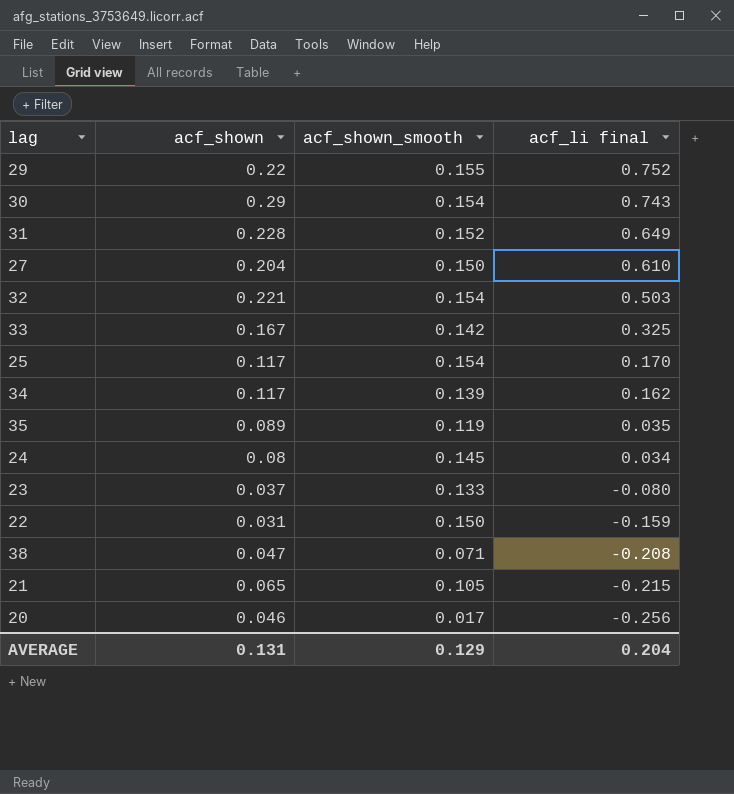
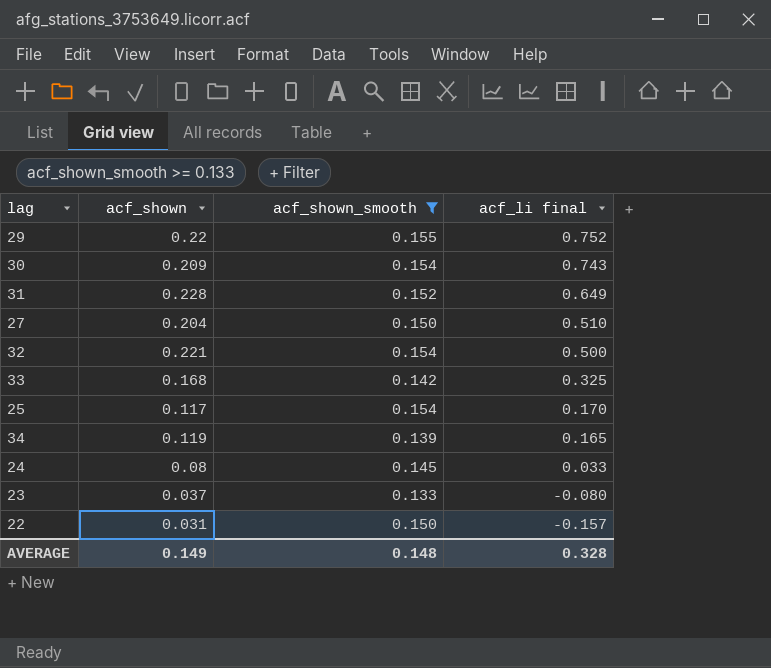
filter: none -> acf_shown_smooth >= 0.133
30 | acf_shown: 0.29 -> 0.209
27 | acf_li final: 0.610 -> 0.510
32 | acf_li final: 0.503 -> 0.500
33 | acf_shown: 0.167 -> 0.168
34 | acf_shown: 0.117 -> 0.119
34 | acf_li final: 0.162 -> 0.165
24 | acf_li final: 0.034 -> 0.033
22 | acf_li final: -0.159 -> -0.157
AVERAGE | acf_shown: 0.131 -> 0.149
AVERAGE | acf_shown_smooth: 0.129 -> 0.148
AVERAGE | acf_li final: 0.204 -> 0.328

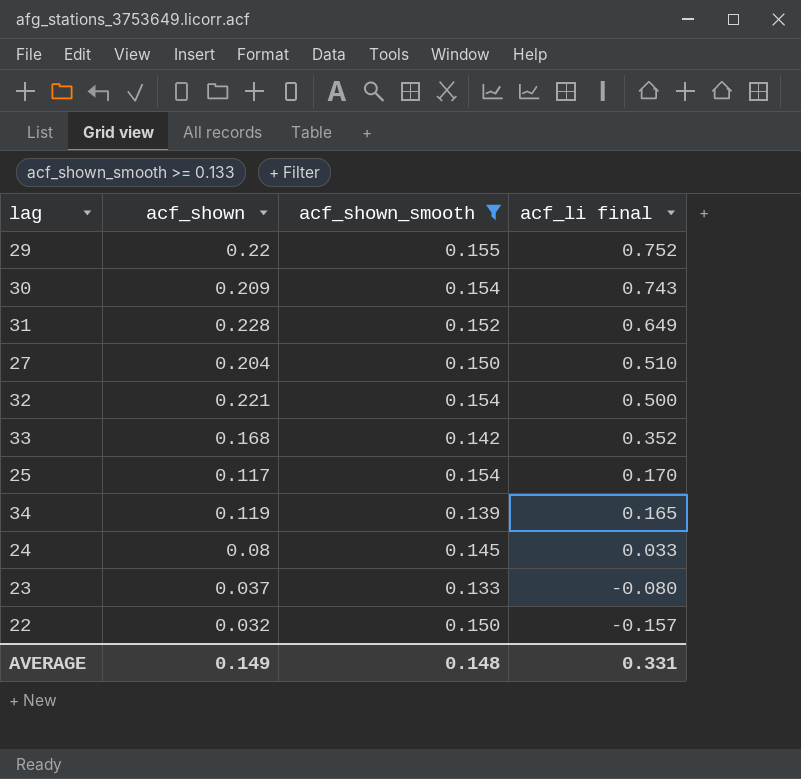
33 | acf_li final: 0.325 -> 0.352
22 | acf_shown: 0.031 -> 0.032
AVERAGE | acf_li final: 0.328 -> 0.331

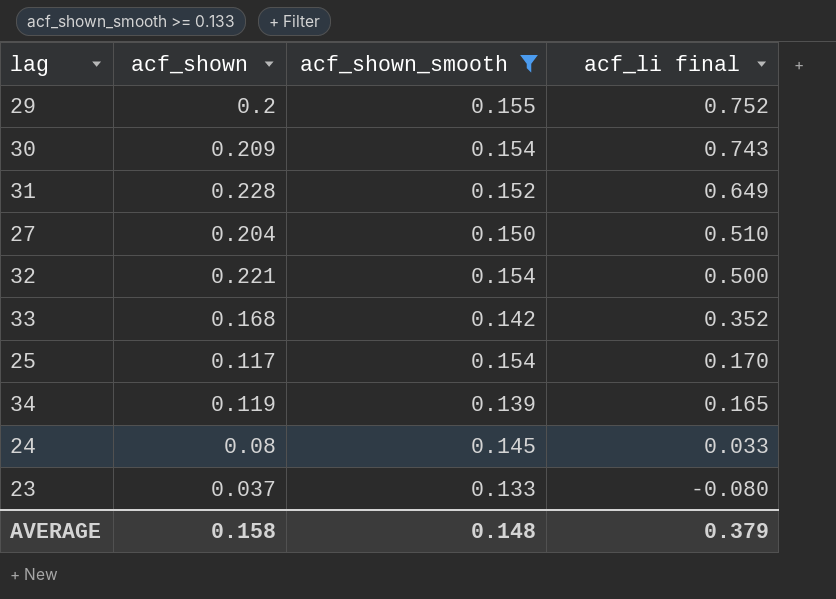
row 22: 0.032 | 0.150 | -0.157 -> none
29 | acf_shown: 0.22 -> 0.2
AVERAGE | acf_shown: 0.149 -> 0.158
AVERAGE | acf_li final: 0.331 -> 0.379

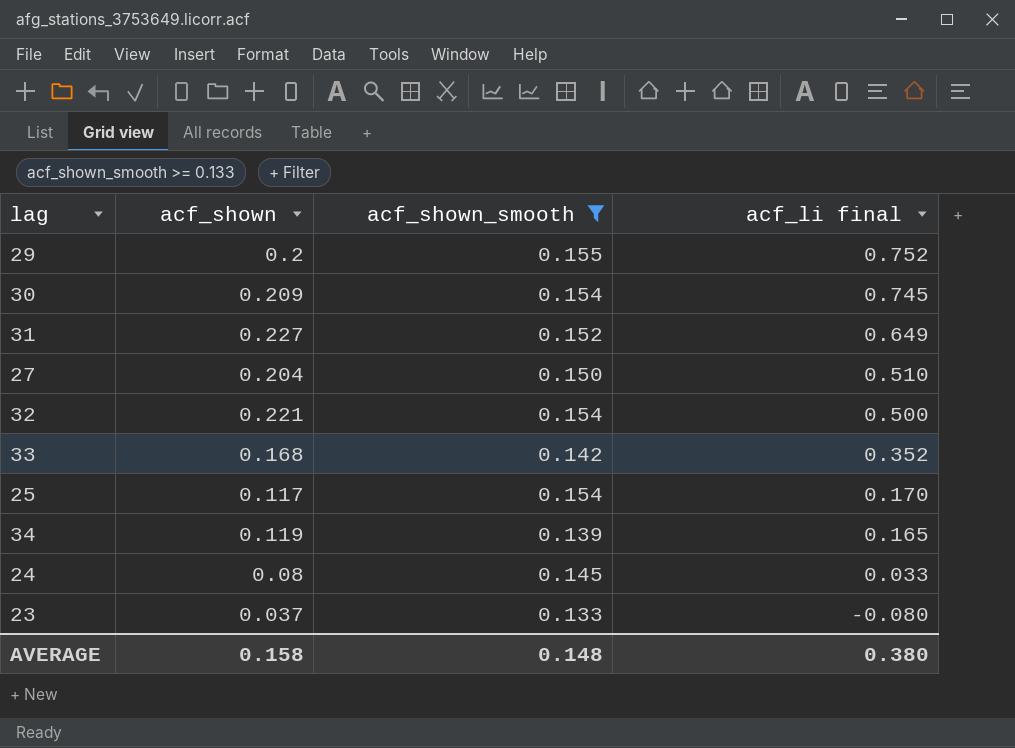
30 | acf_li final: 0.743 -> 0.745
31 | acf_shown: 0.228 -> 0.227
AVERAGE | acf_li final: 0.379 -> 0.380

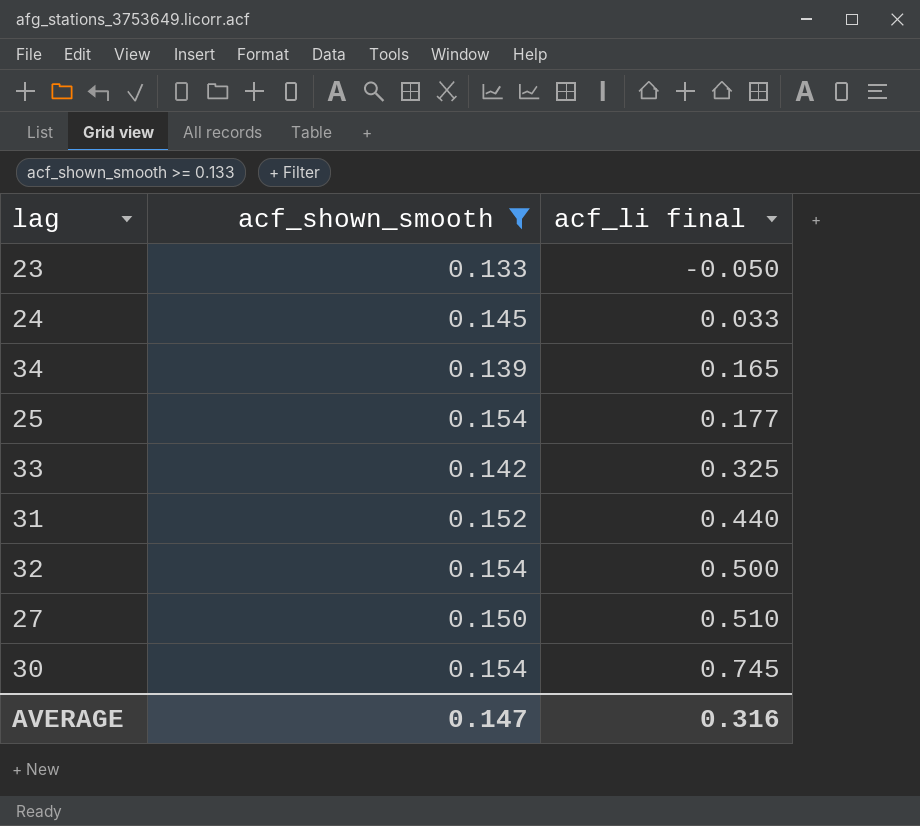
row order: acf_li final descending -> acf_li final ascending
column acf_shown | position: 2 -> none
row 29: 0.2 | 0.155 | 0.752 -> none
23 | acf_li final: -0.080 -> -0.050
25 | acf_li final: 0.170 -> 0.177
33 | acf_li final: 0.352 -> 0.325
31 | acf_li final: 0.649 -> 0.440
AVERAGE | acf_shown_smooth: 0.148 -> 0.147
AVERAGE | acf_li final: 0.380 -> 0.316

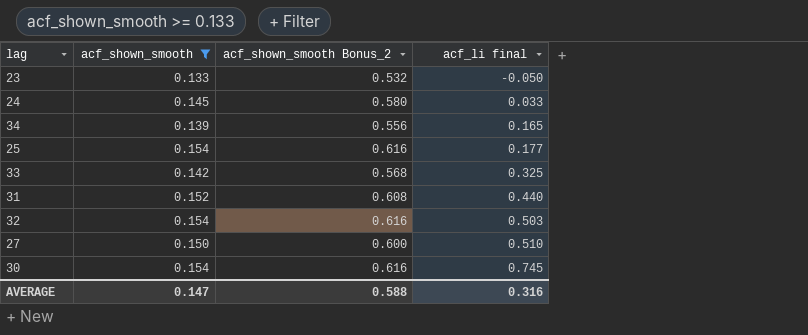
column acf_shown_smooth Bonus_2 | formula: none -> [acf_shown_smooth] * 4
32 | acf_li final: 0.500 -> 0.503

